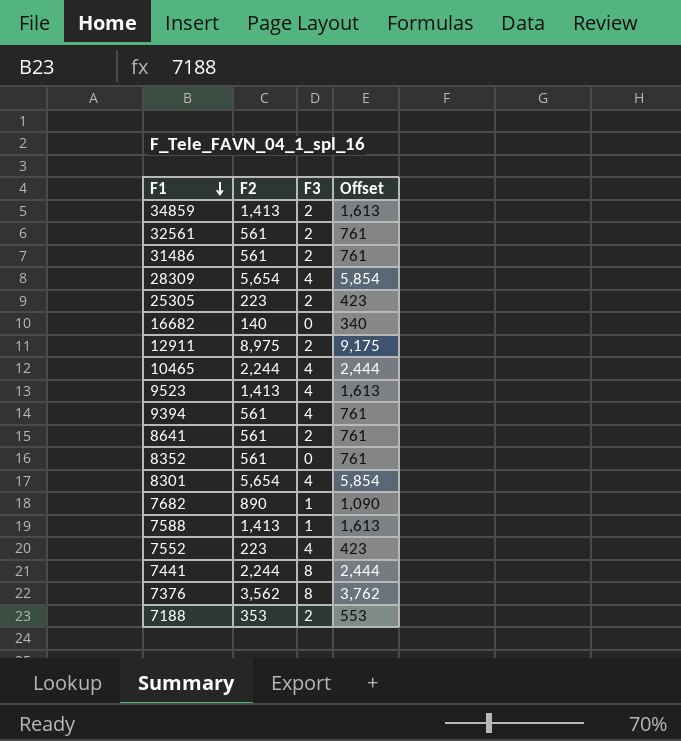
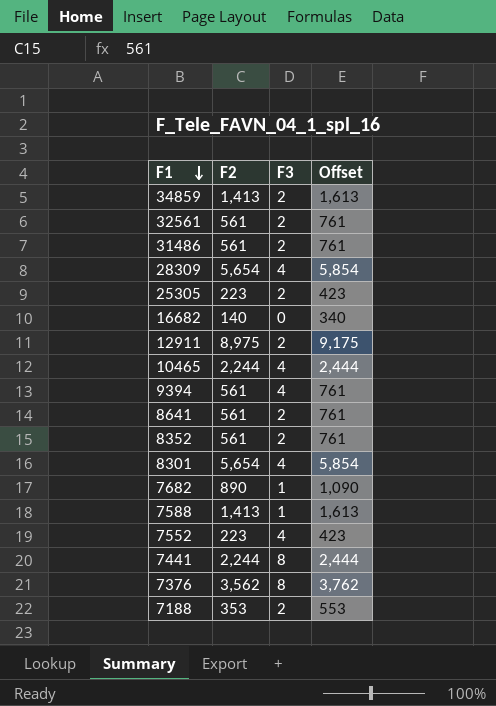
row 9523: 1,413 | 4 | 1,613 -> none
8352 | F3: 0 -> 2

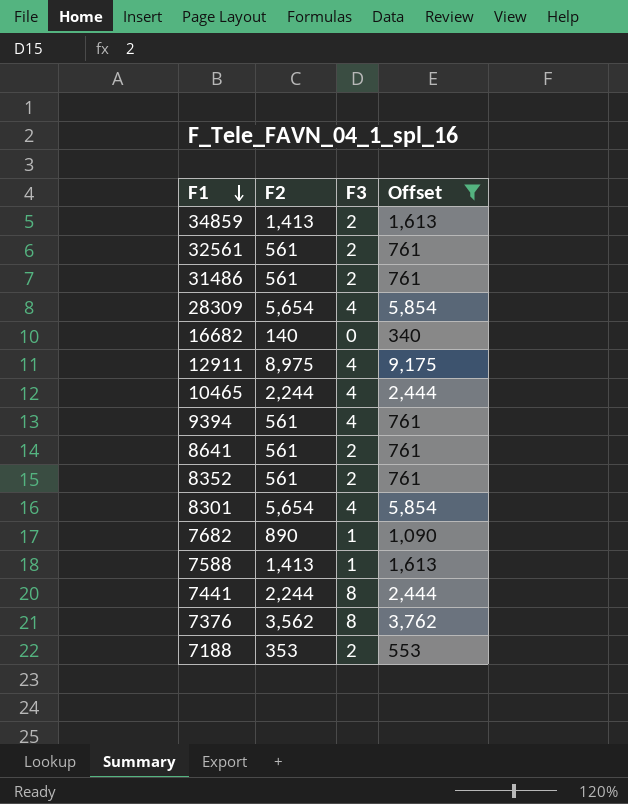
filter: none -> Offset != 423
12911 | F3: 2 -> 4

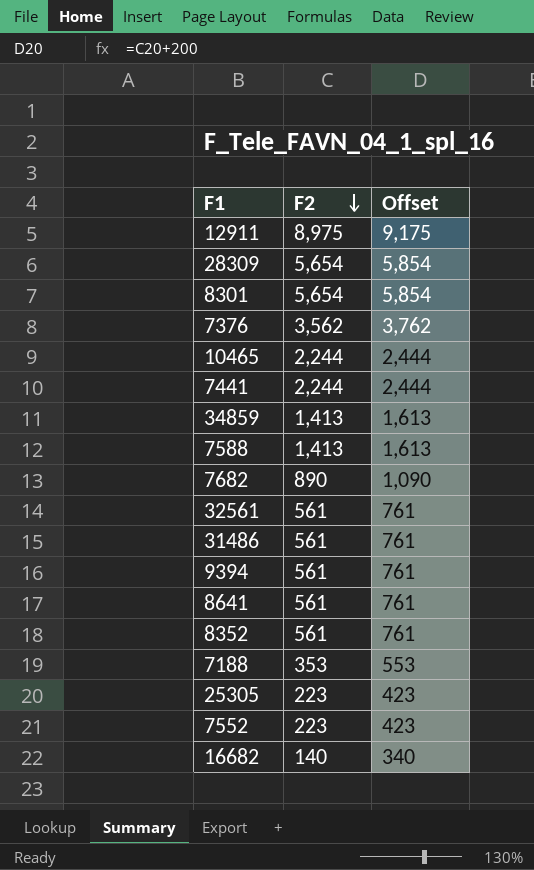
filter: Offset != 423 -> none
row order: F1 descending -> F2 descending
column F3 | position: 3 -> none

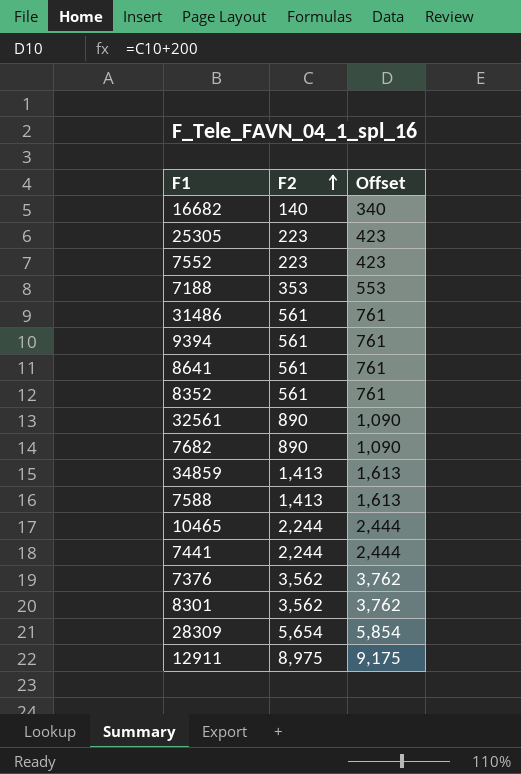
row order: F2 descending -> F2 ascending
32561 | F2: 561 -> 890
32561 | Offset: 761 -> 1,090
8301 | F2: 5,654 -> 3,562
8301 | Offset: 5,854 -> 3,762

